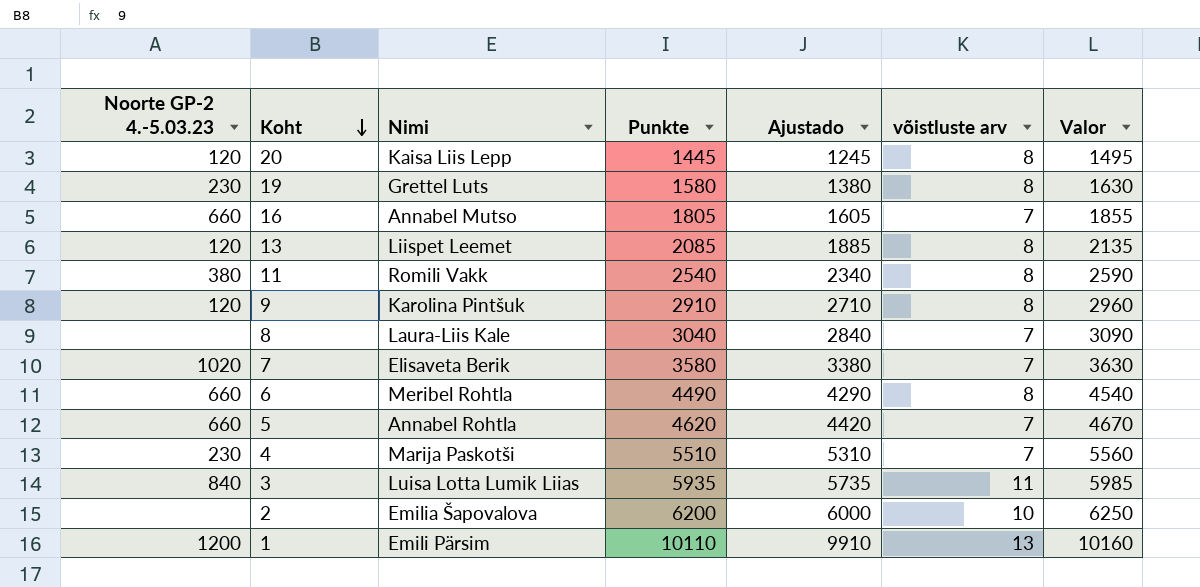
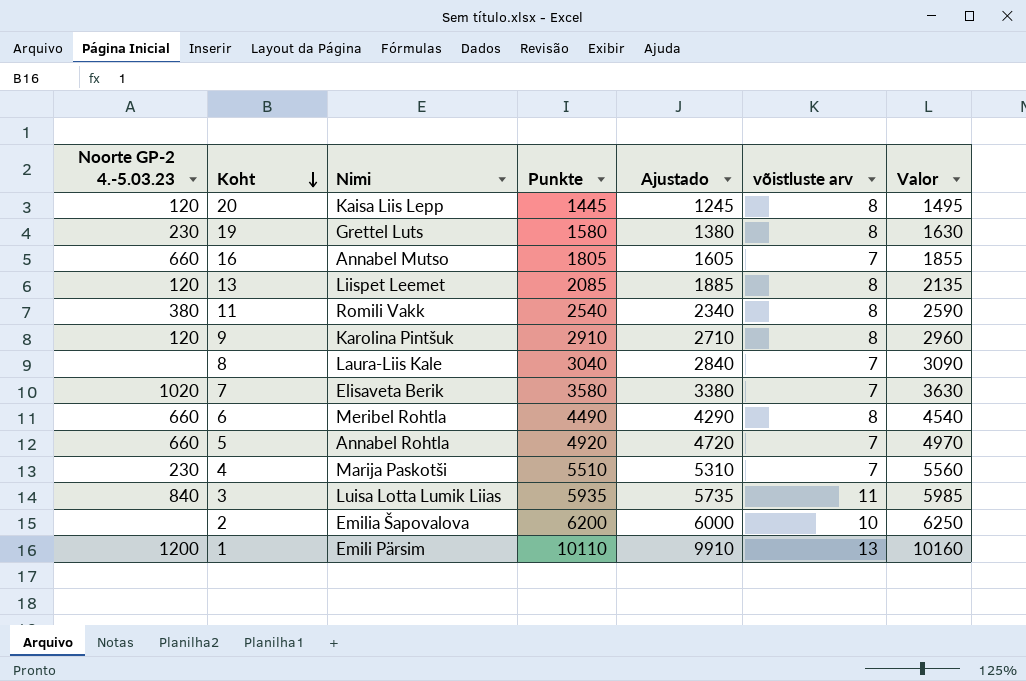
5 | Punkte: 4620 -> 4920
5 | Ajustado: 4420 -> 4720
5 | Valor: 4670 -> 4970

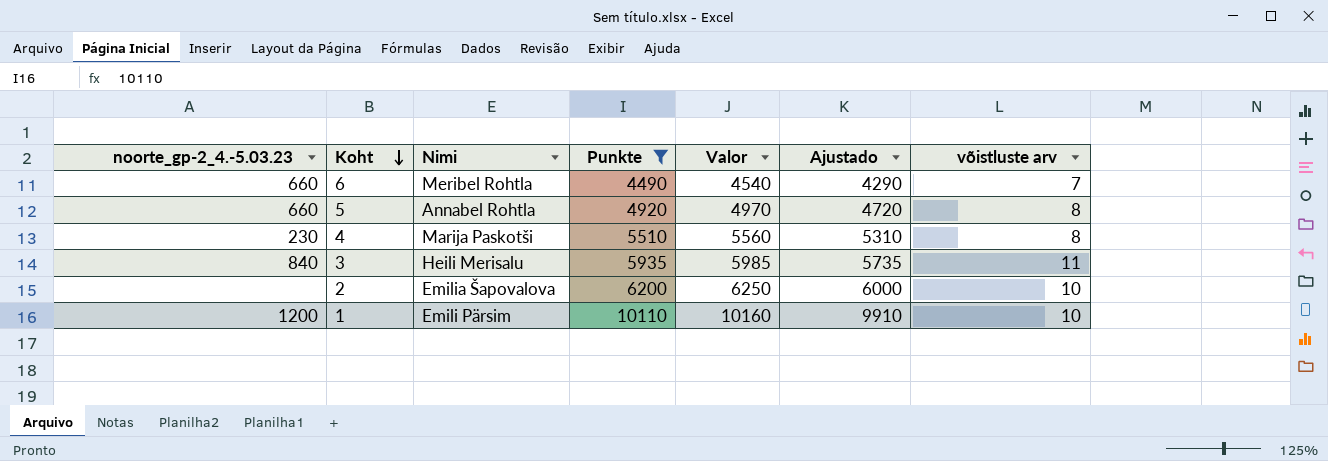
filter: none -> Punkte >= 4490
column name: Noorte GP-2 4.-5.03.23 -> noorte_gp-2_4.-5.03.23
column Valor | position: 7 -> 5
6 | võistluste arv: 8 -> 7
5 | võistluste arv: 7 -> 8
4 | võistluste arv: 7 -> 8
3 | Nimi: Luisa Lotta Lumik Liias -> Heili Merisalu
1 | võistluste arv: 13 -> 10

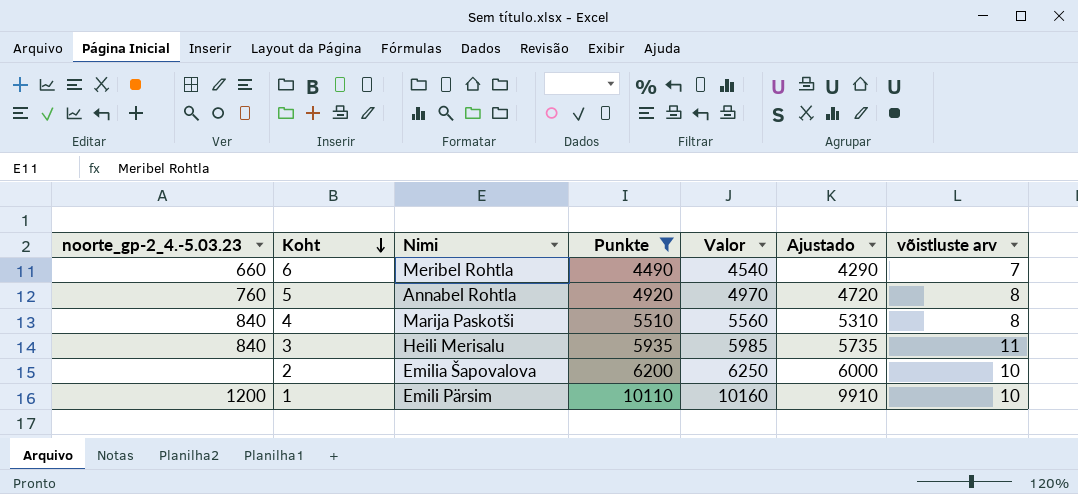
5 | noorte_gp-2_4.-5.03.23: 660 -> 760
4 | noorte_gp-2_4.-5.03.23: 230 -> 840

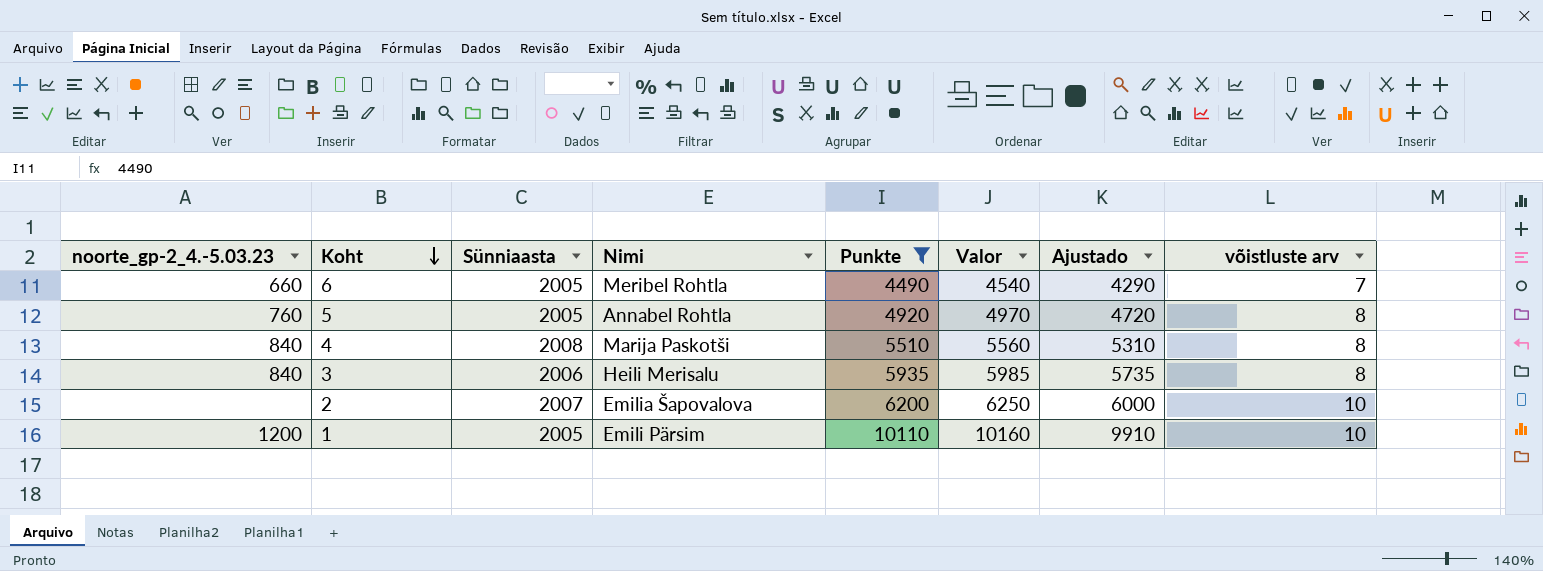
column Sünniaasta | position: none -> 3
3 | võistluste arv: 11 -> 8

